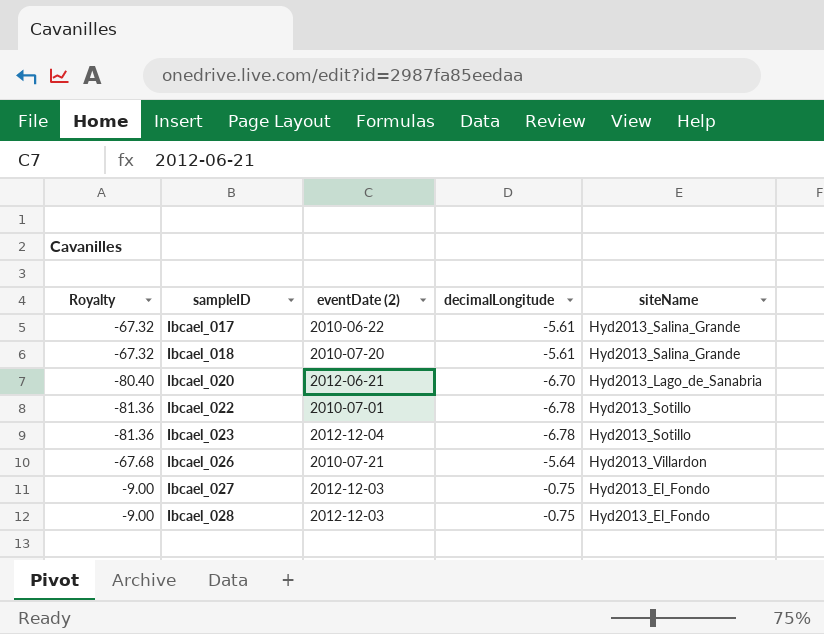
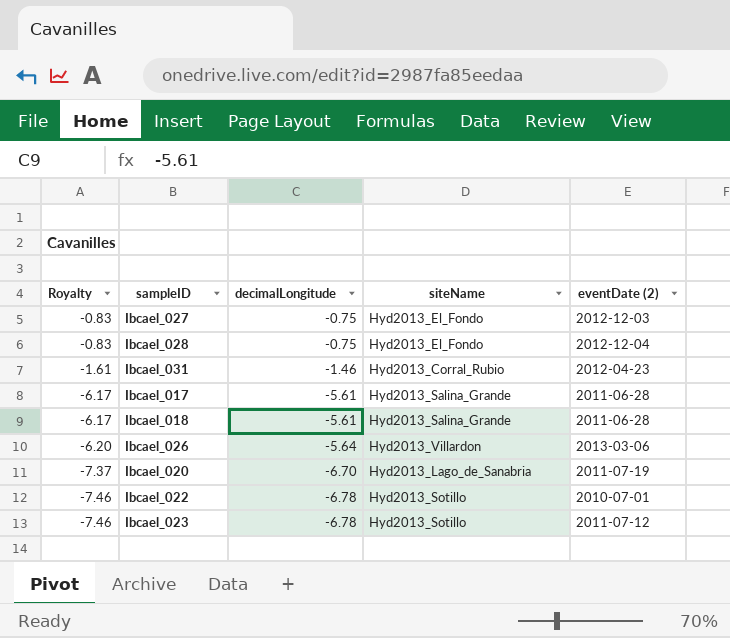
row order: sampleID ascending -> Royalty descending
column Royalty | formula: [decimalLongitude] * 12 -> [decimalLongitude] * 1.1
column eventDate (2) | position: 3 -> 5
Ibcael_028 | eventDate (2): 2012-12-03 -> 2012-12-04
row Ibcael_031: none -> -1.61 | -1.46 | Hyd2013_Corral_Rubio | 2012-04-23
Ibcael_017 | eventDate (2): 2010-06-22 -> 2011-06-28
Ibcael_018 | eventDate (2): 2010-07-20 -> 2011-06-28
Ibcael_026 | eventDate (2): 2010-07-21 -> 2013-03-06
Ibcael_020 | eventDate (2): 2012-06-21 -> 2011-07-19
Ibcael_023 | eventDate (2): 2012-12-04 -> 2011-07-12

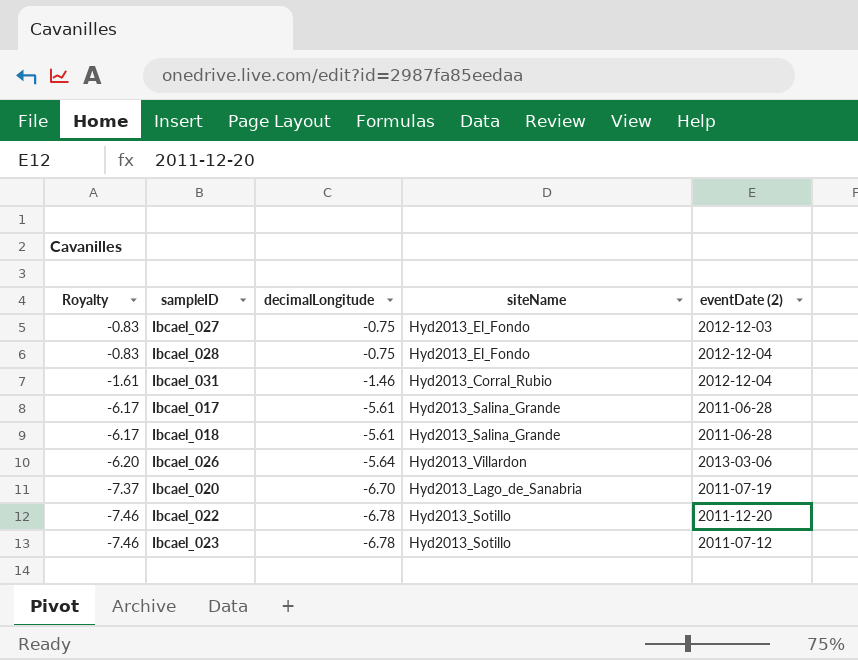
Ibcael_031 | eventDate (2): 2012-04-23 -> 2012-12-04
Ibcael_022 | eventDate (2): 2010-07-01 -> 2011-12-20

